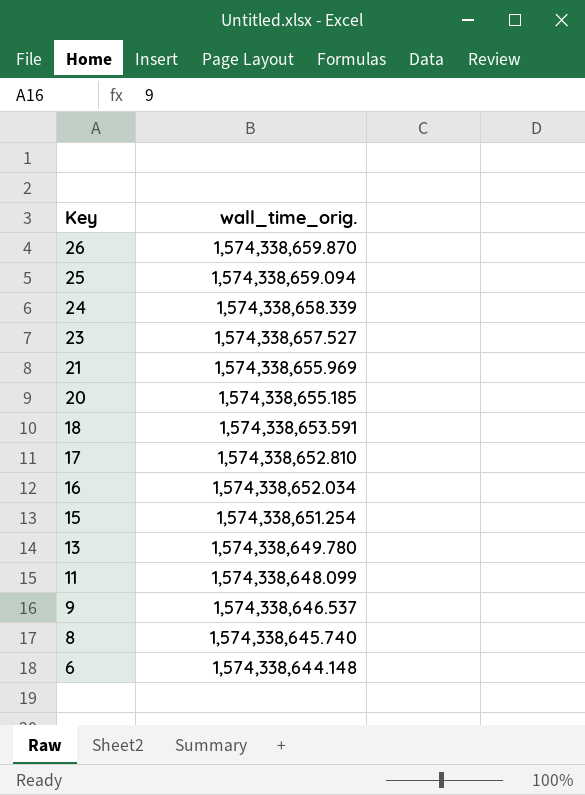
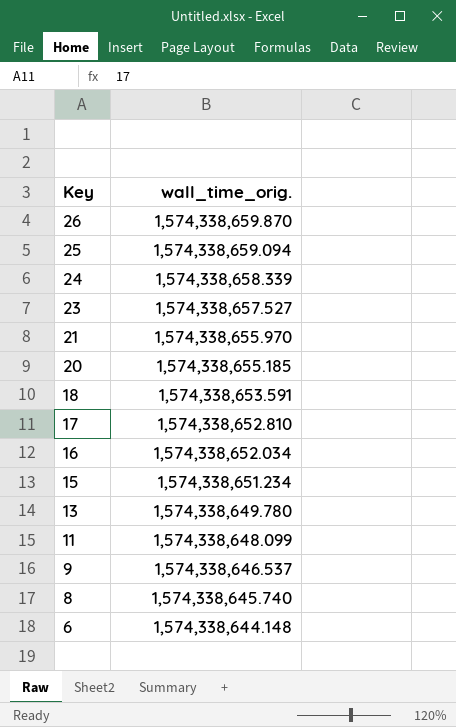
21 | wall_time_orig.: 1,574,338,655.969 -> 1,574,338,655.970
15 | wall_time_orig.: 1,574,338,651.254 -> 1,574,338,651.234

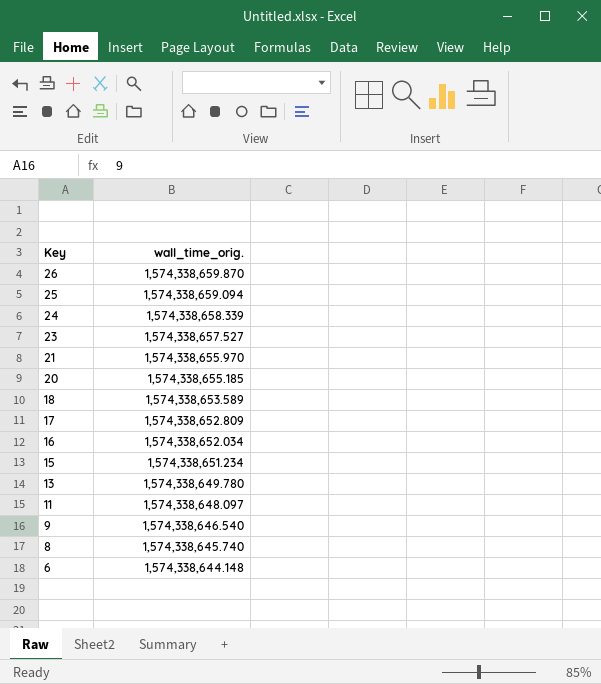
18 | wall_time_orig.: 1,574,338,653.591 -> 1,574,338,653.589
17 | wall_time_orig.: 1,574,338,652.810 -> 1,574,338,652.809
11 | wall_time_orig.: 1,574,338,648.099 -> 1,574,338,648.097
9 | wall_time_orig.: 1,574,338,646.537 -> 1,574,338,646.540

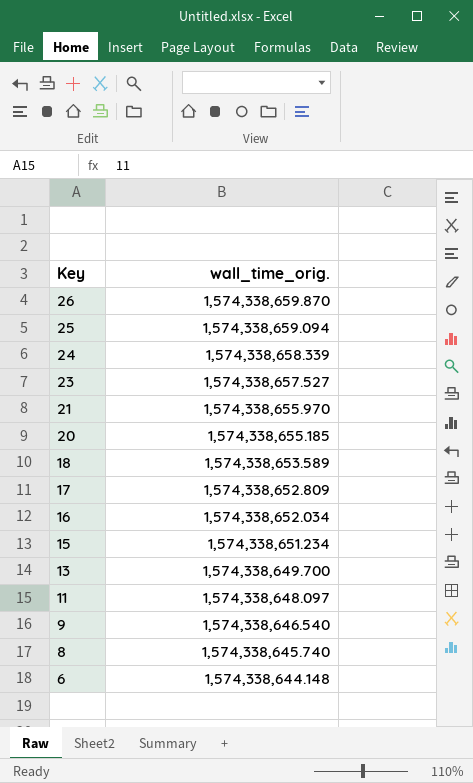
13 | wall_time_orig.: 1,574,338,649.780 -> 1,574,338,649.700

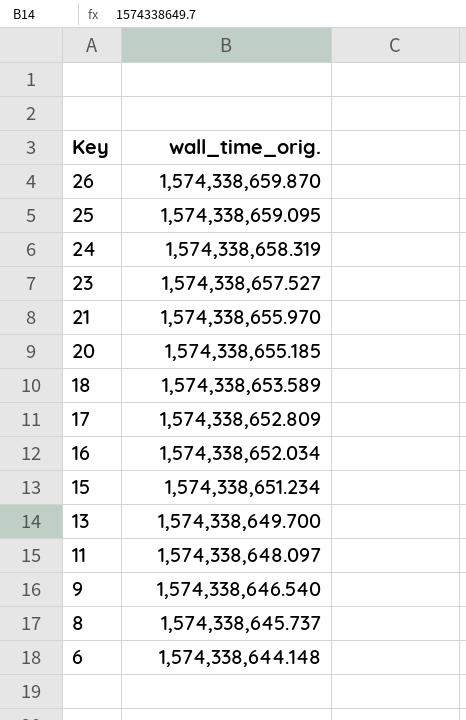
25 | wall_time_orig.: 1,574,338,659.094 -> 1,574,338,659.095
24 | wall_time_orig.: 1,574,338,658.339 -> 1,574,338,658.319
8 | wall_time_orig.: 1,574,338,645.740 -> 1,574,338,645.737

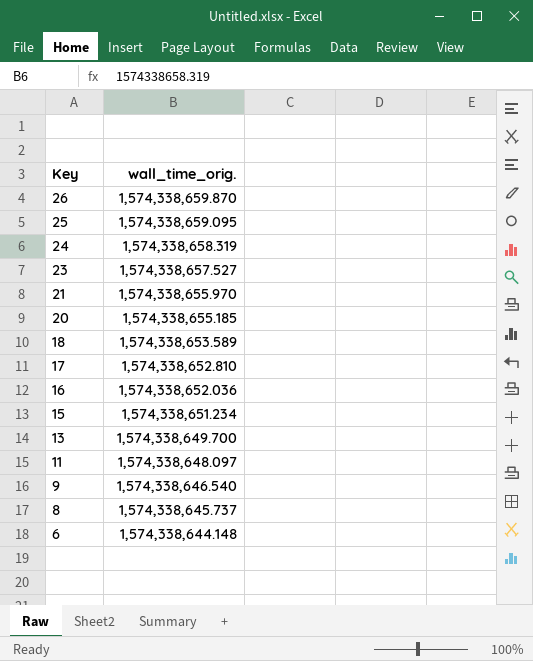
17 | wall_time_orig.: 1,574,338,652.809 -> 1,574,338,652.810
16 | wall_time_orig.: 1,574,338,652.034 -> 1,574,338,652.036

